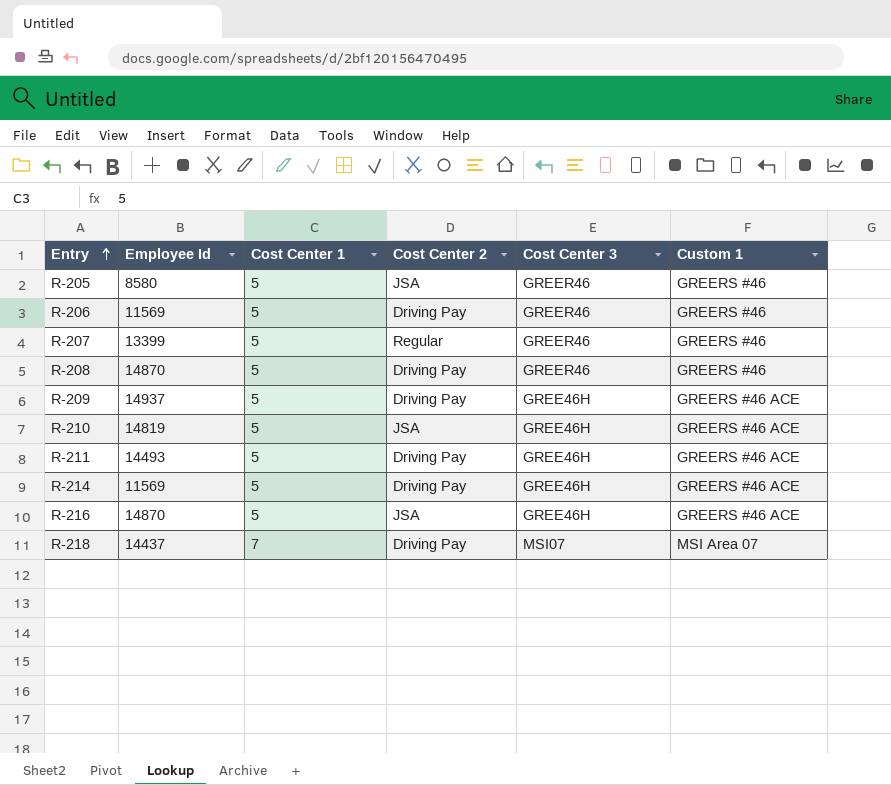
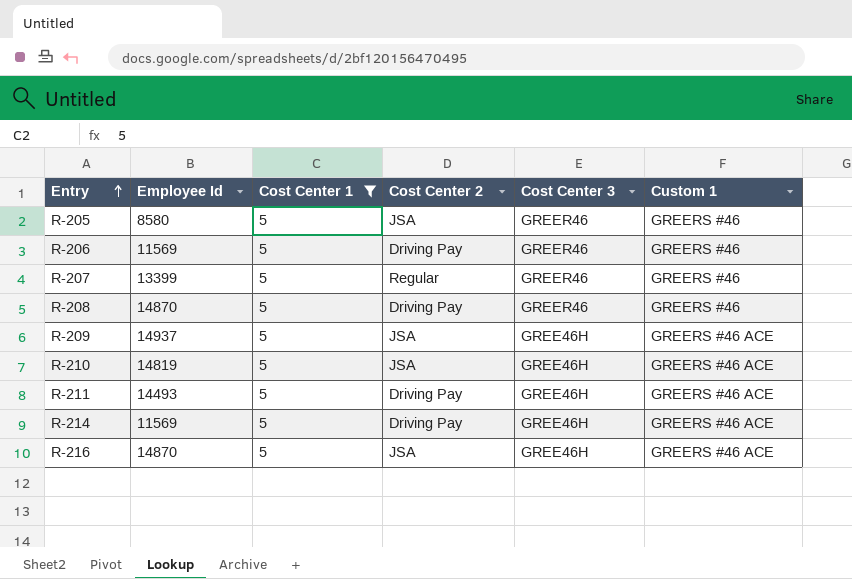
filter: none -> Cost Center 1 = 5
R-209 | Cost Center 2: Driving Pay -> JSA

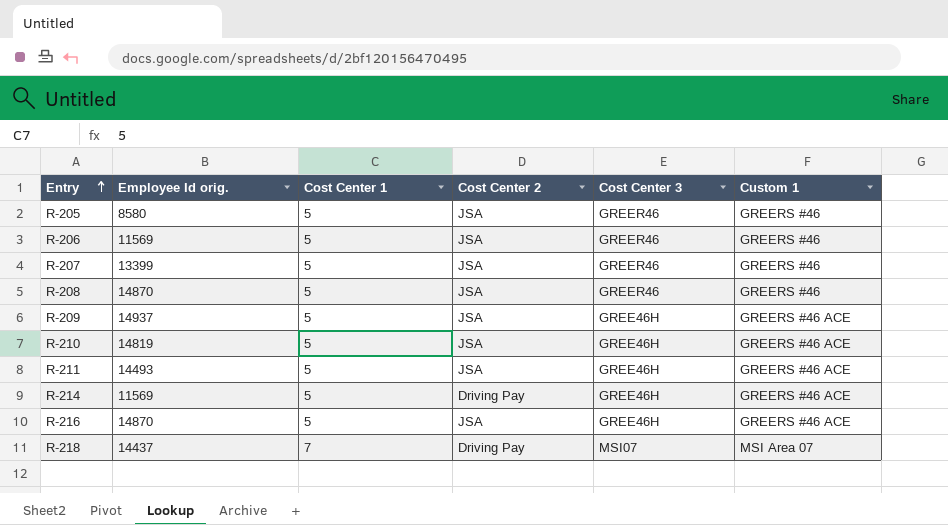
filter: Cost Center 1 = 5 -> none
column name: Employee Id -> Employee Id orig.
R-206 | Cost Center 2: Driving Pay -> JSA
R-207 | Cost Center 2: Regular -> JSA
R-208 | Cost Center 2: Driving Pay -> JSA
R-211 | Cost Center 2: Driving Pay -> JSA

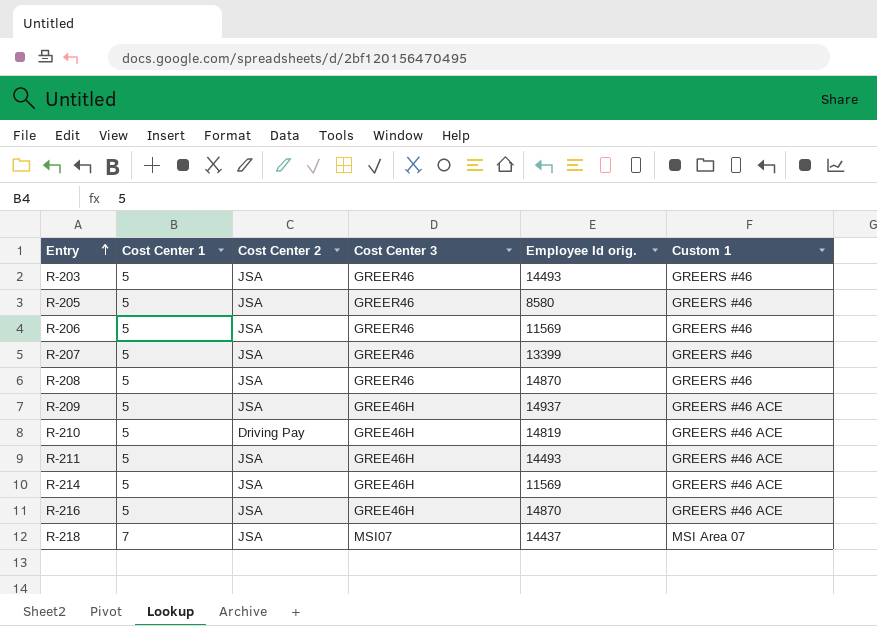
column Employee Id orig. | position: 2 -> 5
row R-203: none -> 5 | JSA | GREER46 | 14493 | GREERS #46
R-210 | Cost Center 2: JSA -> Driving Pay
R-214 | Cost Center 2: Driving Pay -> JSA
R-218 | Cost Center 2: Driving Pay -> JSA

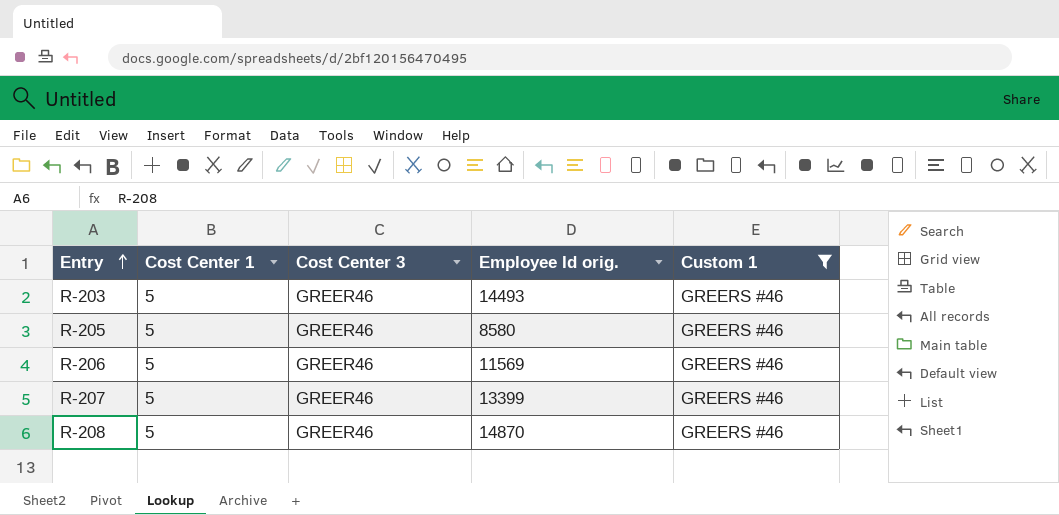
filter: none -> Custom 1 = GREERS #46
column Cost Center 2 | position: 3 -> none

